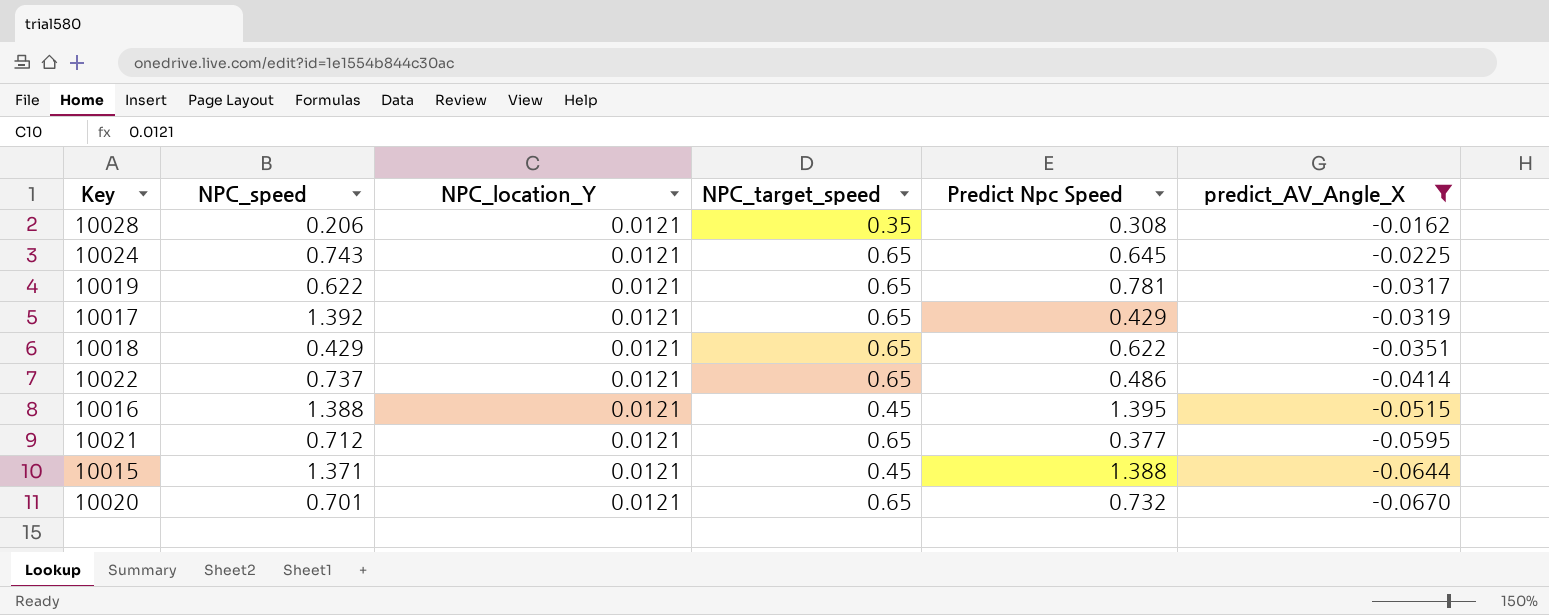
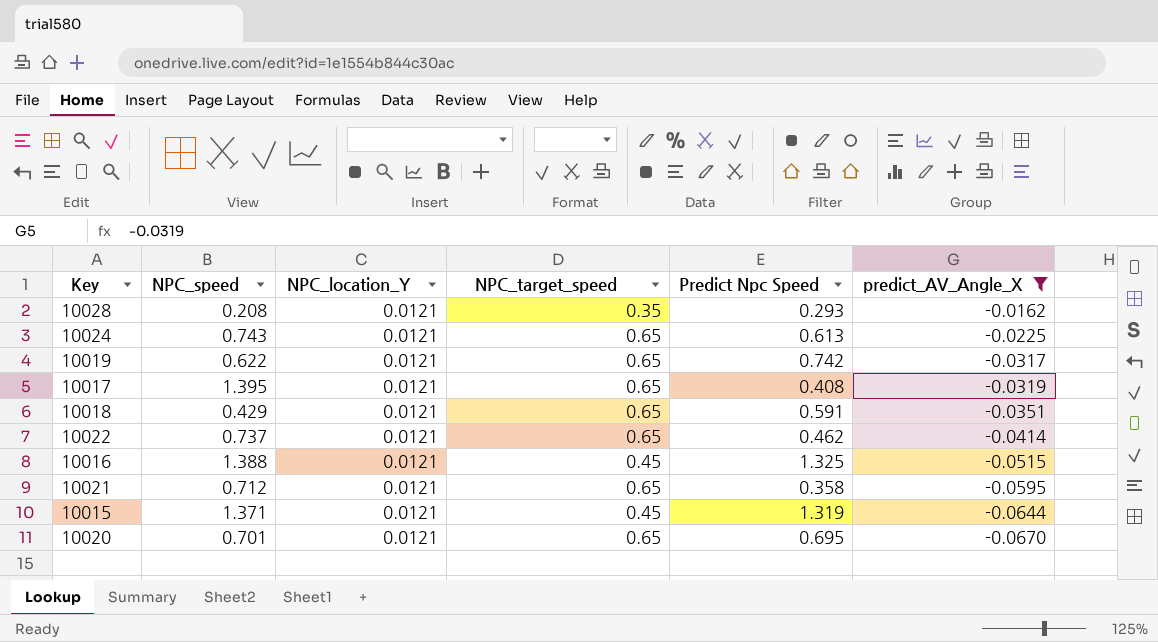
10028 | NPC_speed: 0.206 -> 0.208
10028 | Predict Npc Speed: 0.308 -> 0.293
10024 | Predict Npc Speed: 0.645 -> 0.613
10019 | Predict Npc Speed: 0.781 -> 0.742
10017 | NPC_speed: 1.392 -> 1.395
10017 | Predict Npc Speed: 0.429 -> 0.408
10018 | Predict Npc Speed: 0.622 -> 0.591
10022 | Predict Npc Speed: 0.486 -> 0.462
10016 | Predict Npc Speed: 1.395 -> 1.325
10021 | Predict Npc Speed: 0.377 -> 0.358
10015 | Predict Npc Speed: 1.388 -> 1.319
10020 | Predict Npc Speed: 0.732 -> 0.695

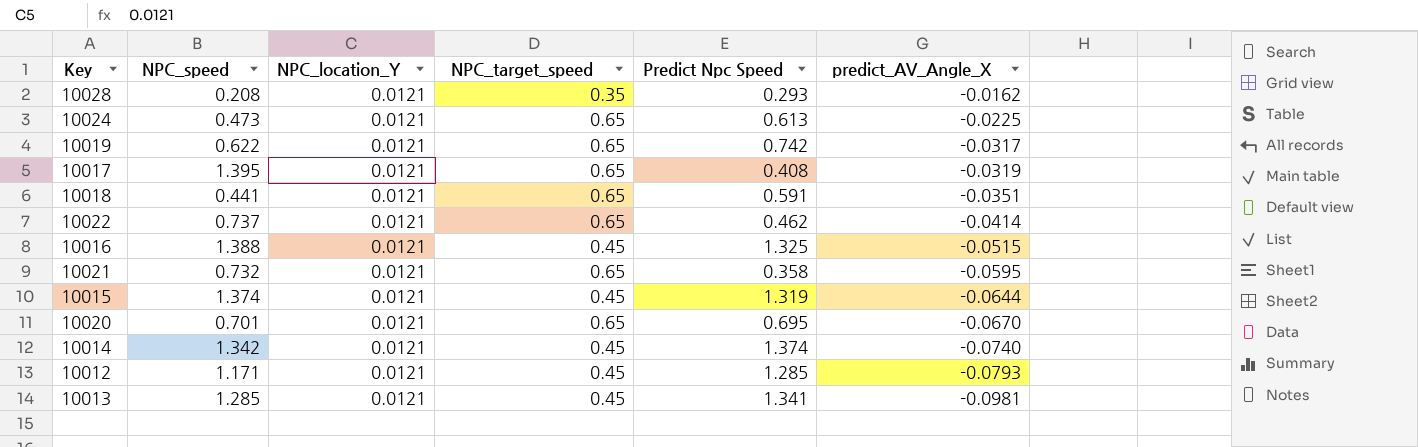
filter: predict_AV_Angle_X >= -0.0670 -> none
10024 | NPC_speed: 0.743 -> 0.473
10018 | NPC_speed: 0.429 -> 0.441
10021 | NPC_speed: 0.712 -> 0.732
10015 | NPC_speed: 1.371 -> 1.374

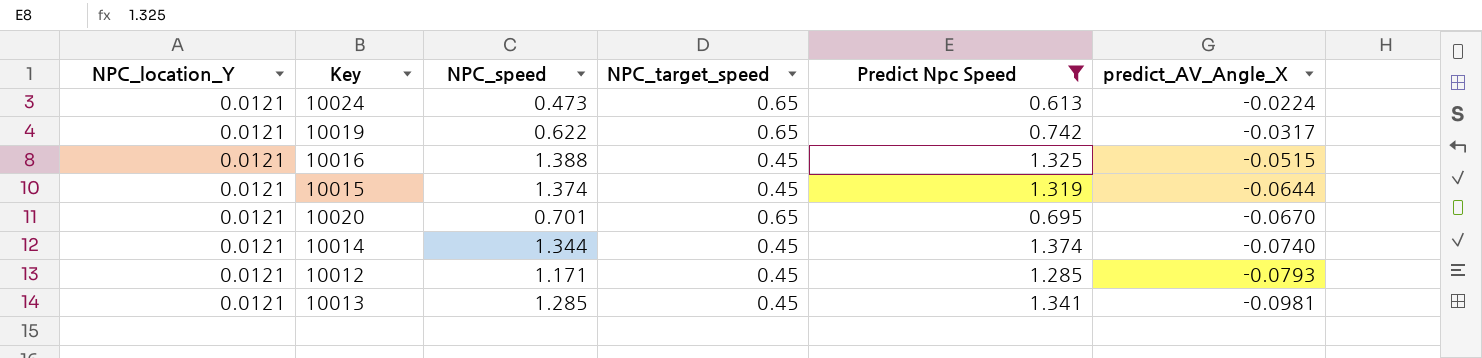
filter: none -> Predict Npc Speed >= 0.613
column NPC_location_Y | position: 3 -> 1
10024 | predict_AV_Angle_X: -0.0225 -> -0.0224
10014 | NPC_speed: 1.342 -> 1.344

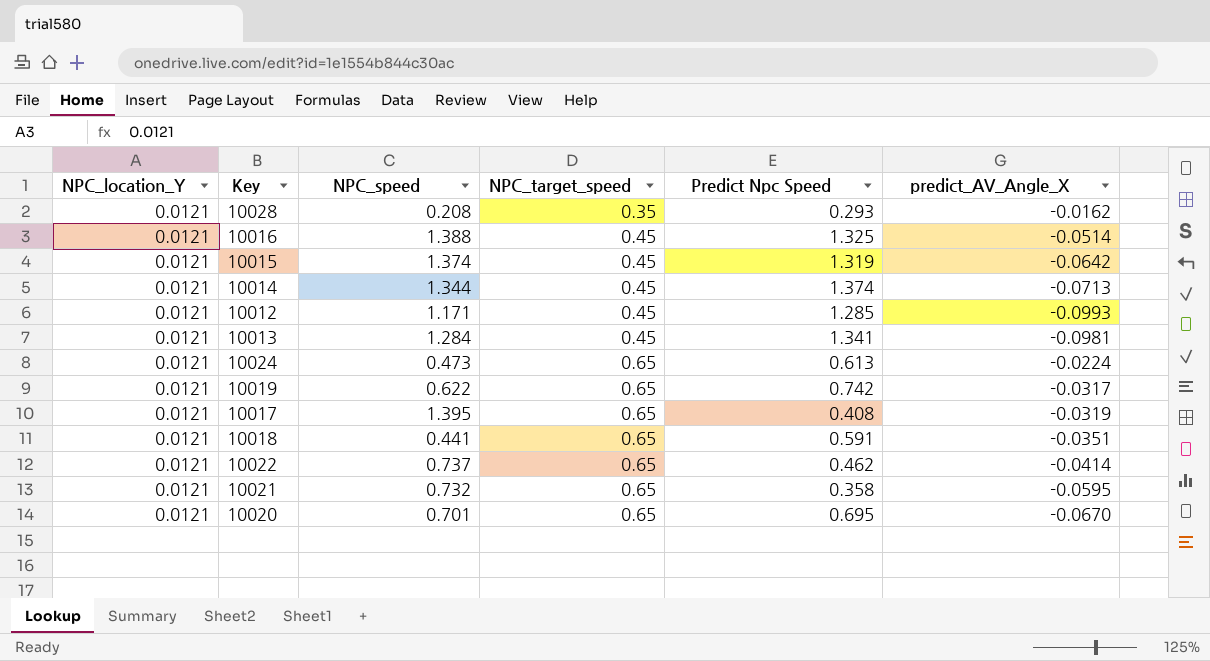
filter: Predict Npc Speed >= 0.613 -> none
row order: predict_AV_Angle_X descending -> NPC_target_speed ascending
10016 | predict_AV_Angle_X: -0.0515 -> -0.0514
10015 | predict_AV_Angle_X: -0.0644 -> -0.0642
10014 | predict_AV_Angle_X: -0.0740 -> -0.0713
10012 | predict_AV_Angle_X: -0.0793 -> -0.0993
10013 | NPC_speed: 1.285 -> 1.284

